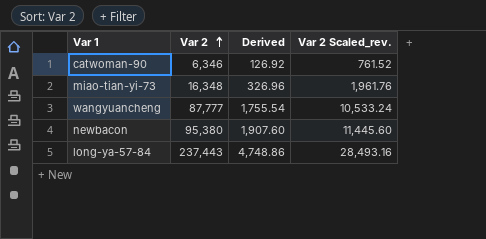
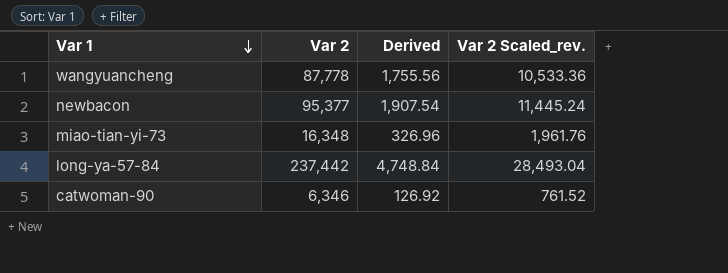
row order: Var 2 ascending -> Var 1 descending
wangyuancheng | Var 2: 87,777 -> 87,778
wangyuancheng | Derived: 1,755.54 -> 1,755.56
wangyuancheng | Var 2 Scaled_rev.: 10,533.24 -> 10,533.36
newbacon | Var 2: 95,380 -> 95,377
newbacon | Derived: 1,907.60 -> 1,907.54
newbacon | Var 2 Scaled_rev.: 11,445.60 -> 11,445.24
long-ya-57-84 | Var 2: 237,443 -> 237,442
long-ya-57-84 | Derived: 4,748.86 -> 4,748.84
long-ya-57-84 | Var 2 Scaled_rev.: 28,493.16 -> 28,493.04

